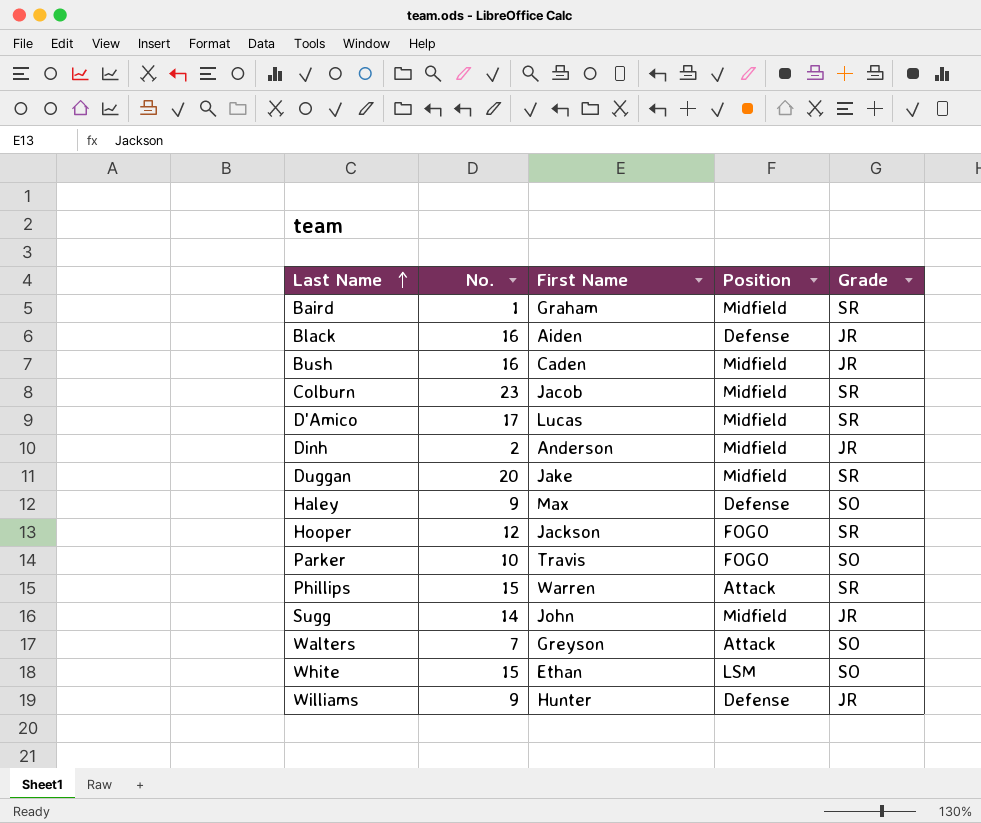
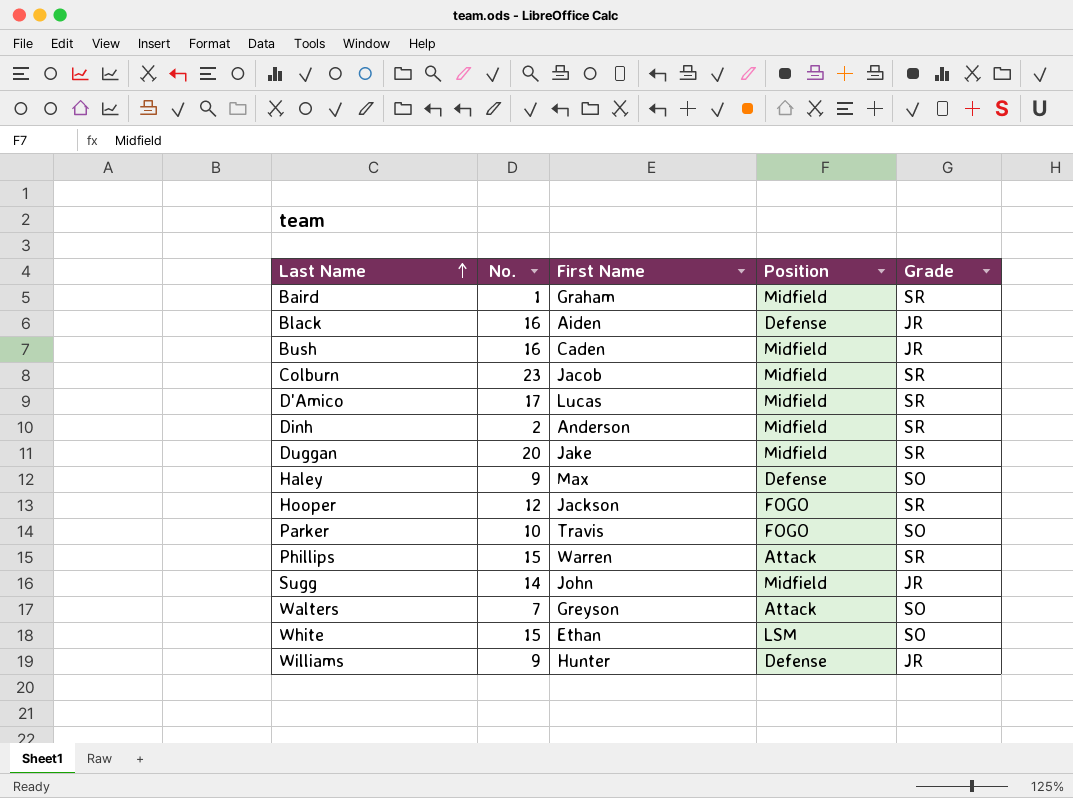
Dinh | Grade: JR -> SR

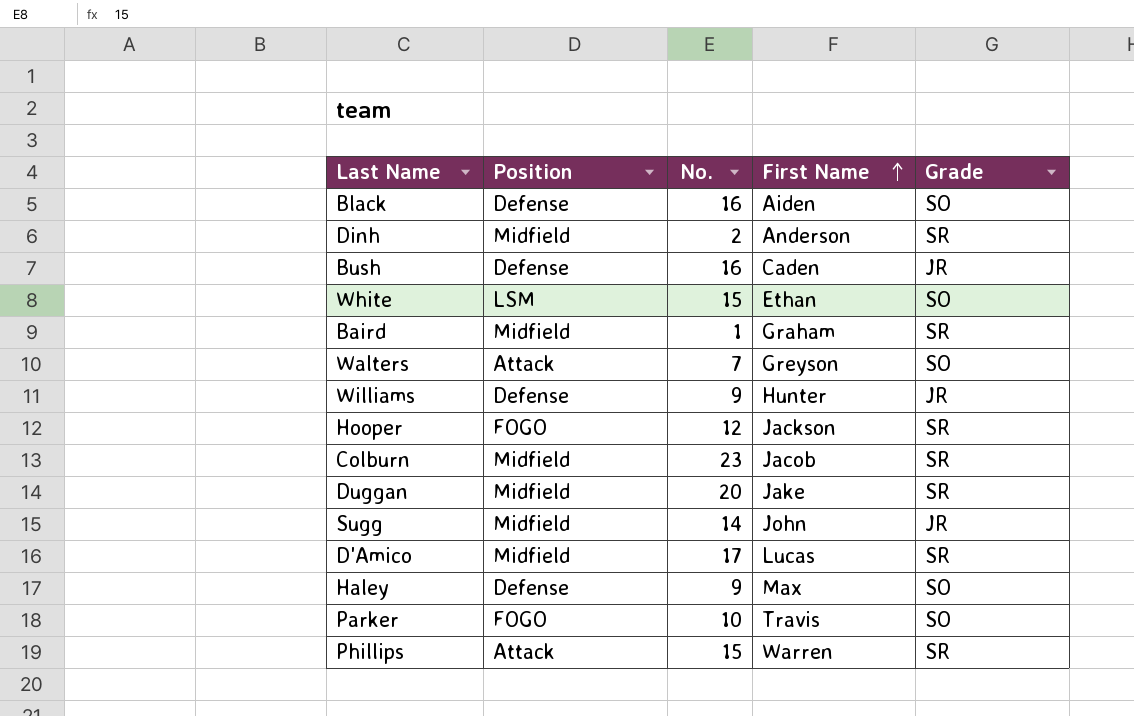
row order: Last Name ascending -> First Name ascending
column Position | position: 4 -> 2
Black | Grade: JR -> SO
Bush | Position: Midfield -> Defense

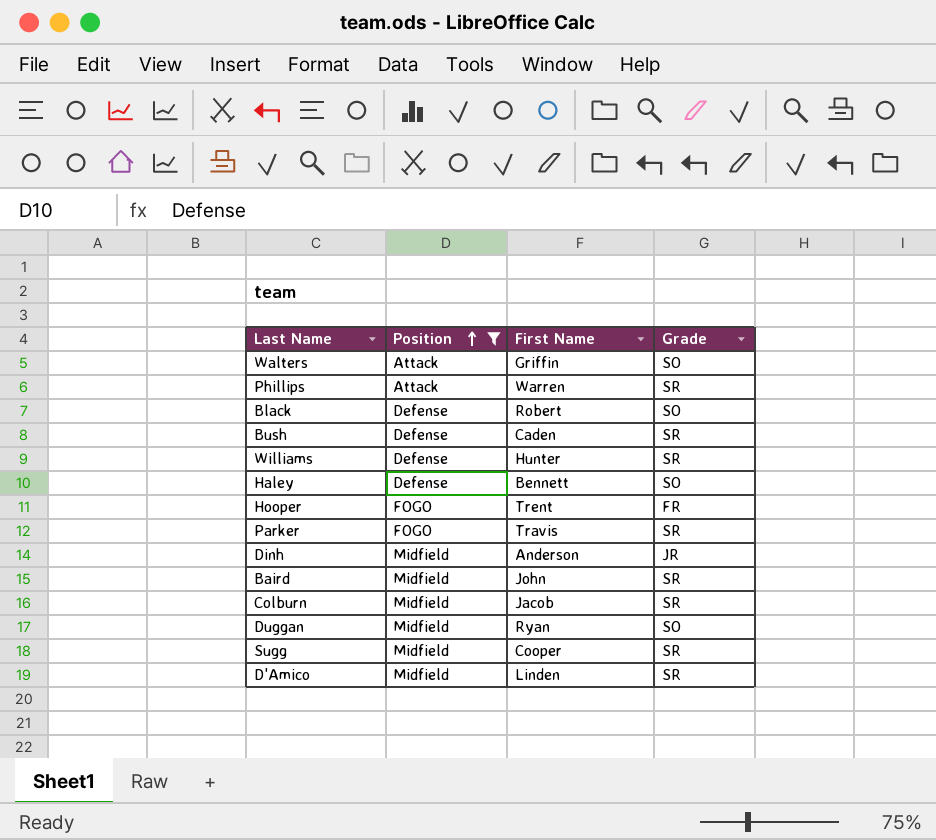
filter: none -> Position != LSM
row order: First Name ascending -> Position ascending
column No. | position: 3 -> none
Walters | First Name: Greyson -> Griffin
Black | First Name: Aiden -> Robert
Bush | Grade: JR -> SR
Williams | Grade: JR -> SR
Haley | First Name: Max -> Bennett
Hooper | First Name: Jackson -> Trent
Hooper | Grade: SR -> FR
Parker | Grade: SO -> SR
Dinh | Grade: SR -> JR
Baird | First Name: Graham -> John
Duggan | First Name: Jake -> Ryan
Duggan | Grade: SR -> SO
Sugg | First Name: John -> Cooper
Sugg | Grade: JR -> SR
D'Amico | First Name: Lucas -> Linden

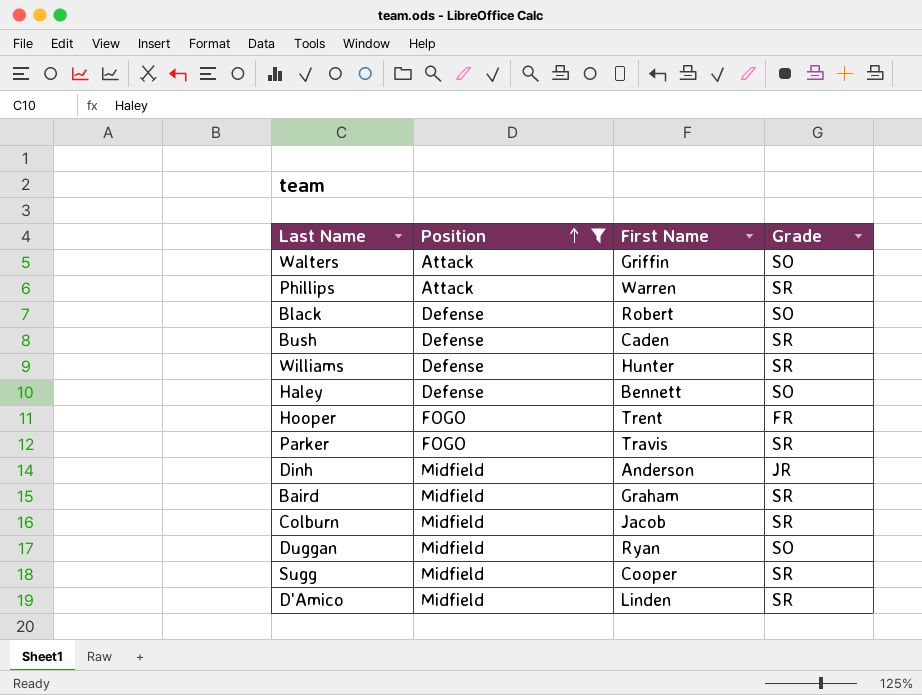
Baird | First Name: John -> Graham

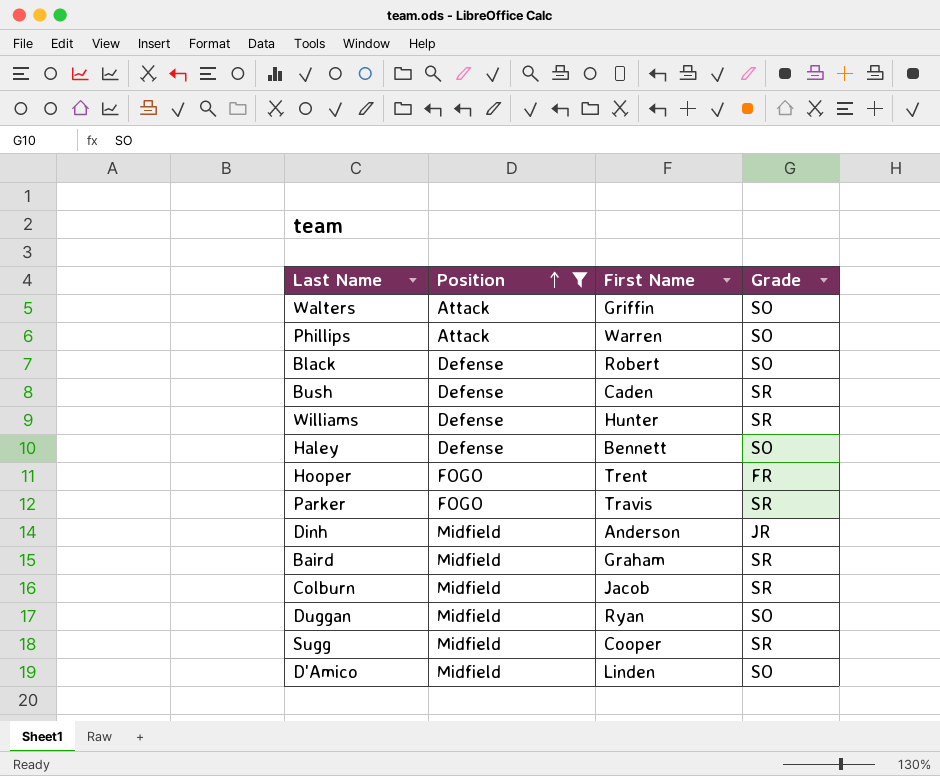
Phillips | Grade: SR -> SO
D'Amico | Grade: SR -> SO

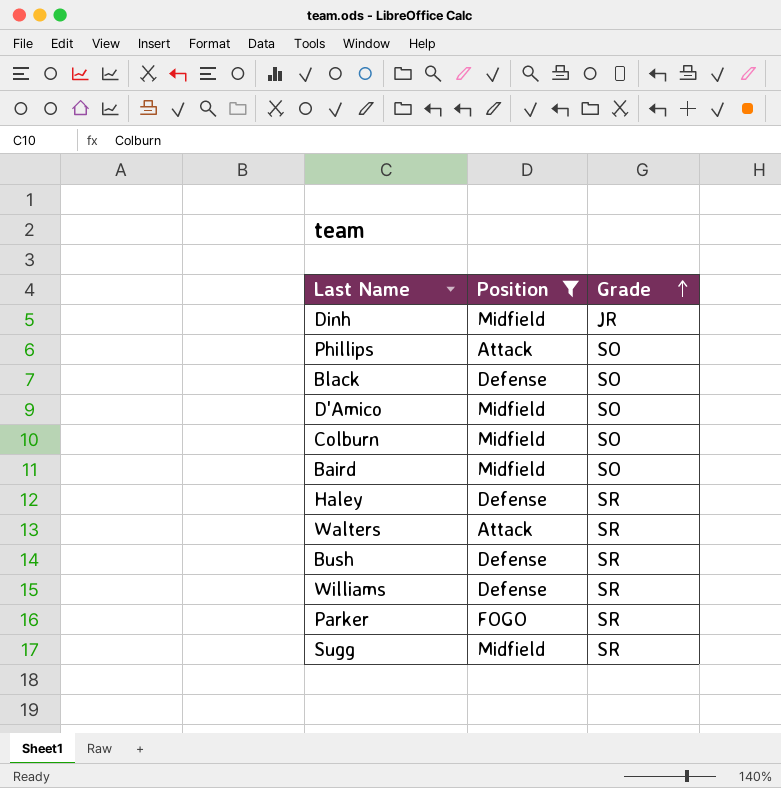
row order: Position ascending -> Grade ascending
column First Name | position: 3 -> none
row Hooper: FOGO | Trent | FR -> none
row Duggan: Midfield | Ryan | SO -> none
Colburn | Grade: SR -> SO
Baird | Grade: SR -> SO
Haley | Grade: SO -> SR
Walters | Grade: SO -> SR

